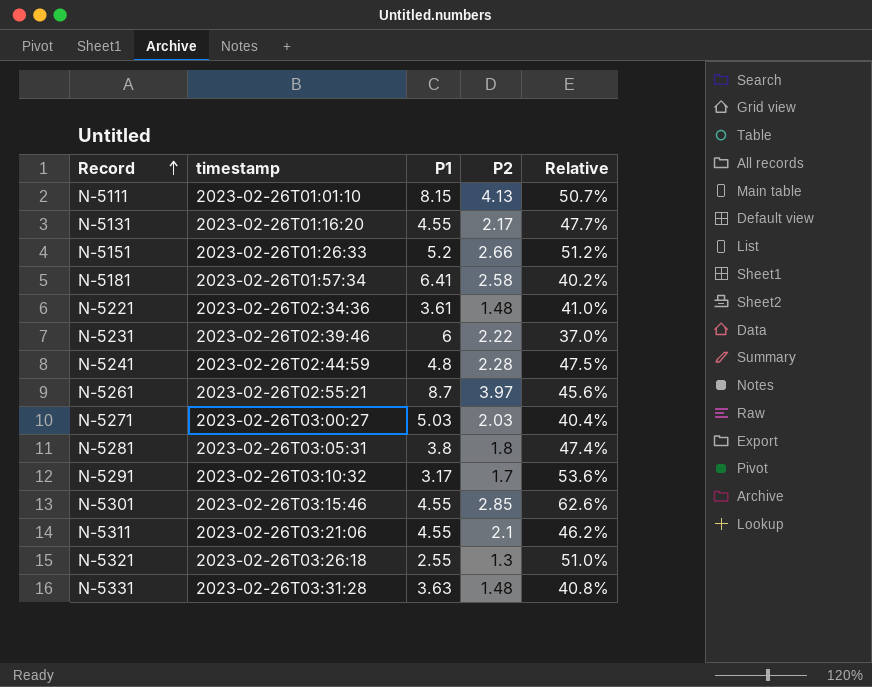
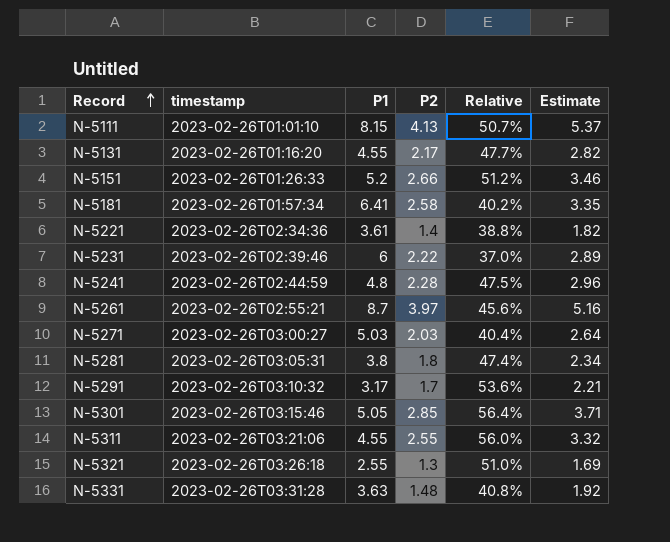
column Estimate | formula: none -> [P2] * 1.3
N-5221 | P2: 1.48 -> 1.4
N-5221 | Relative: 41.0% -> 38.8%
N-5301 | P1: 4.55 -> 5.05
N-5301 | Relative: 62.6% -> 56.4%
N-5311 | P2: 2.1 -> 2.55
N-5311 | Relative: 46.2% -> 56.0%

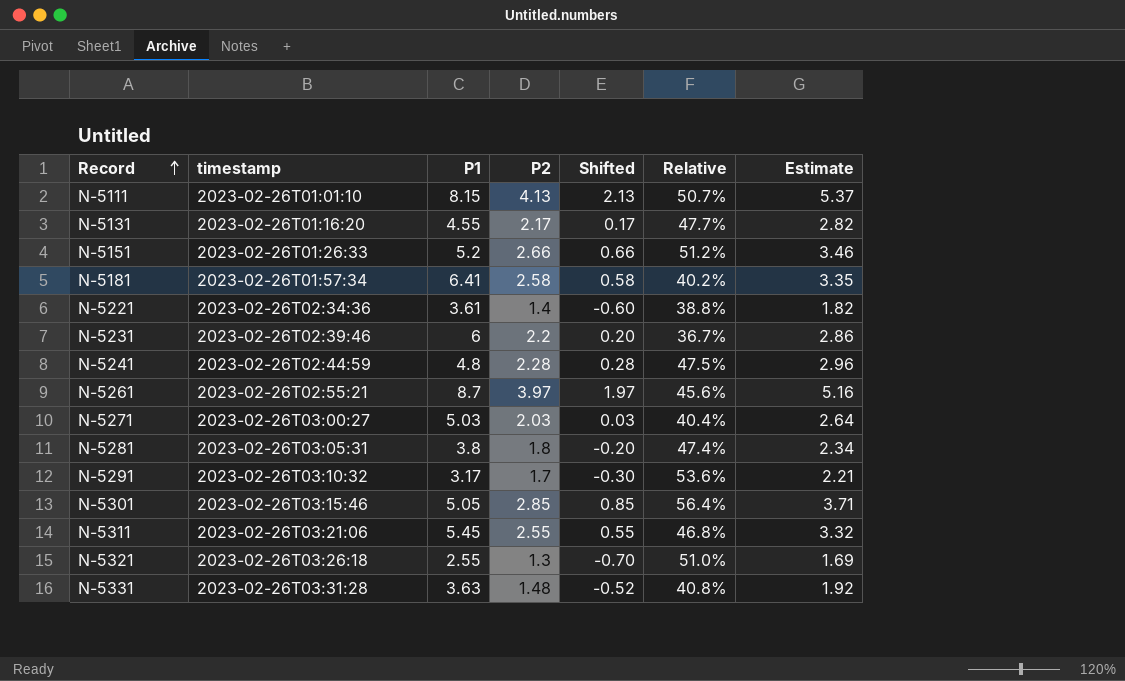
column Shifted | formula: none -> [P2] - 2
N-5231 | P2: 2.22 -> 2.2
N-5231 | Relative: 37.0% -> 36.7%
N-5231 | Estimate: 2.89 -> 2.86
N-5311 | P1: 4.55 -> 5.45
N-5311 | Relative: 56.0% -> 46.8%

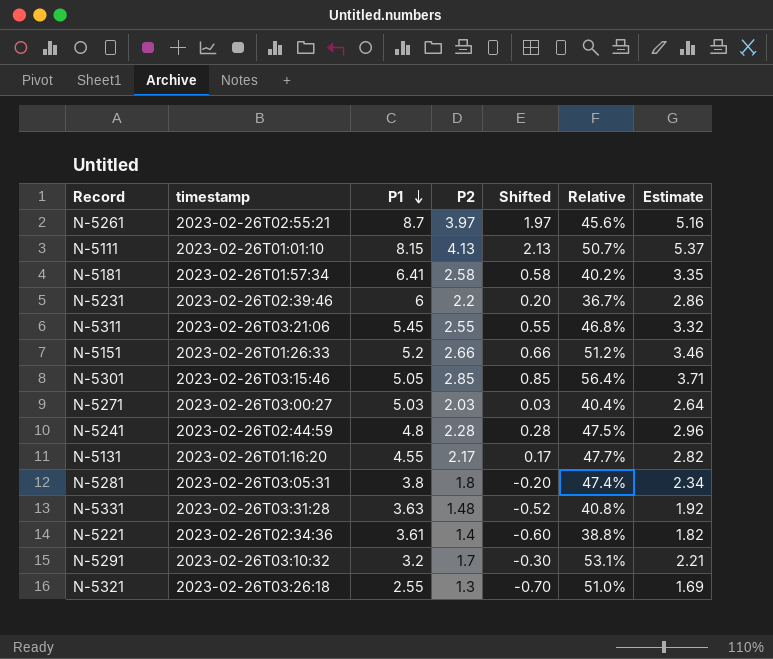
row order: Record ascending -> P1 descending
N-5291 | P1: 3.17 -> 3.2
N-5291 | Relative: 53.6% -> 53.1%

